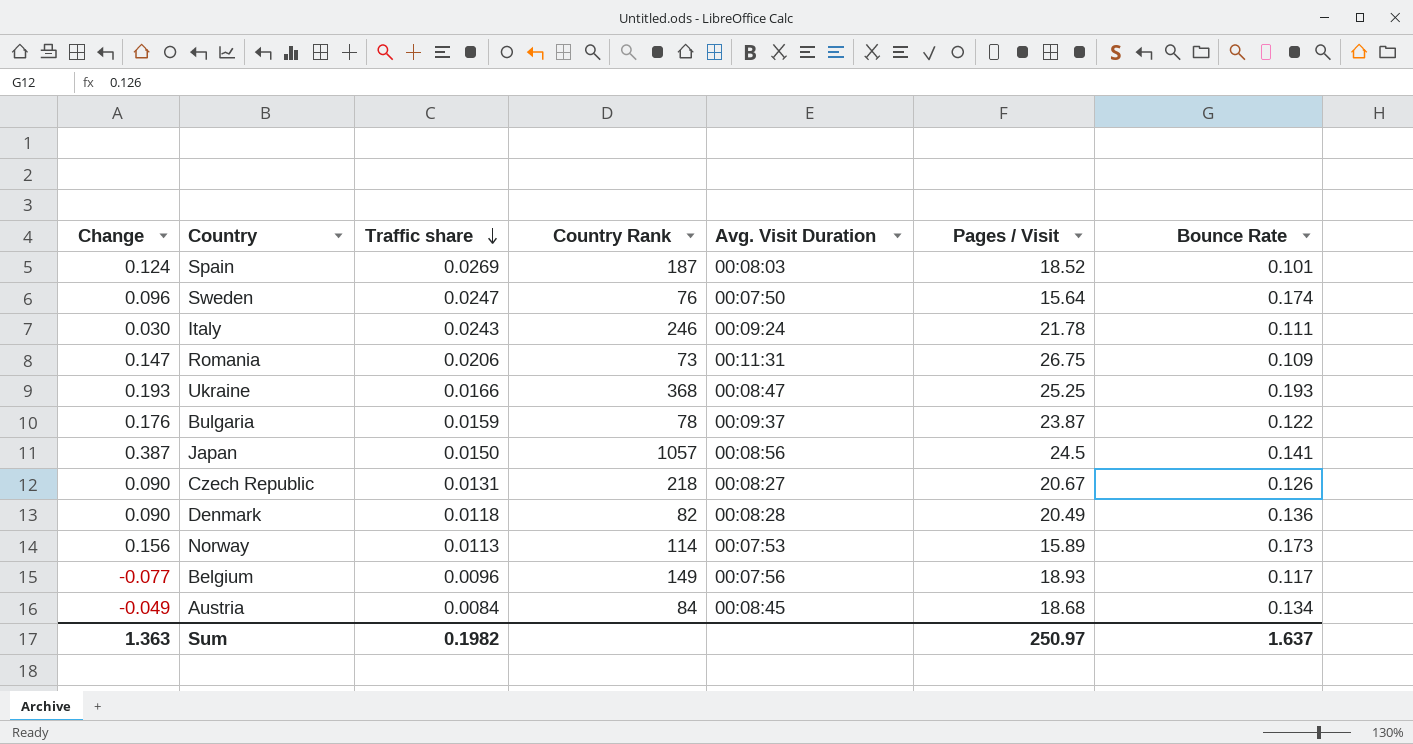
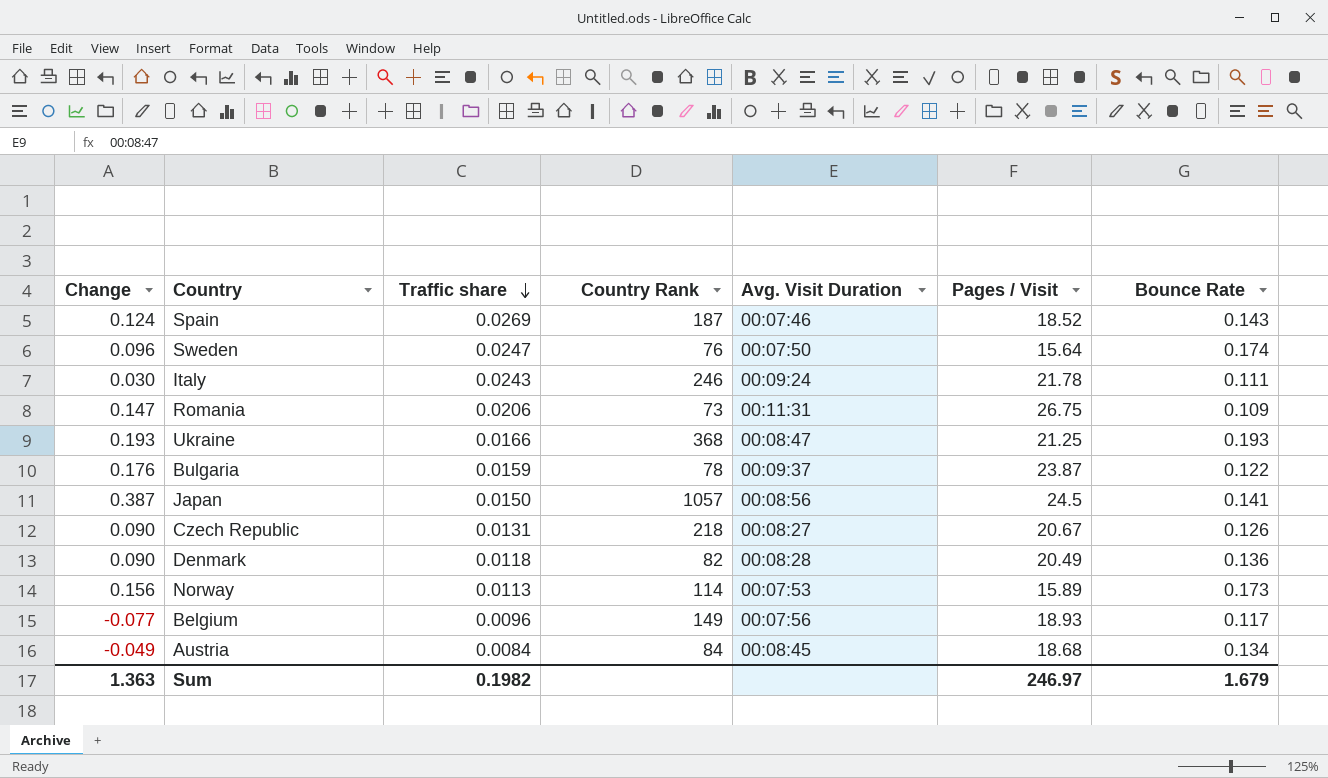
Spain | Avg. Visit Duration: 00:08:03 -> 00:07:46
Spain | Bounce Rate: 0.101 -> 0.143
Ukraine | Pages / Visit: 25.25 -> 21.25
Sum | Pages / Visit: 250.97 -> 246.97
Sum | Bounce Rate: 1.637 -> 1.679

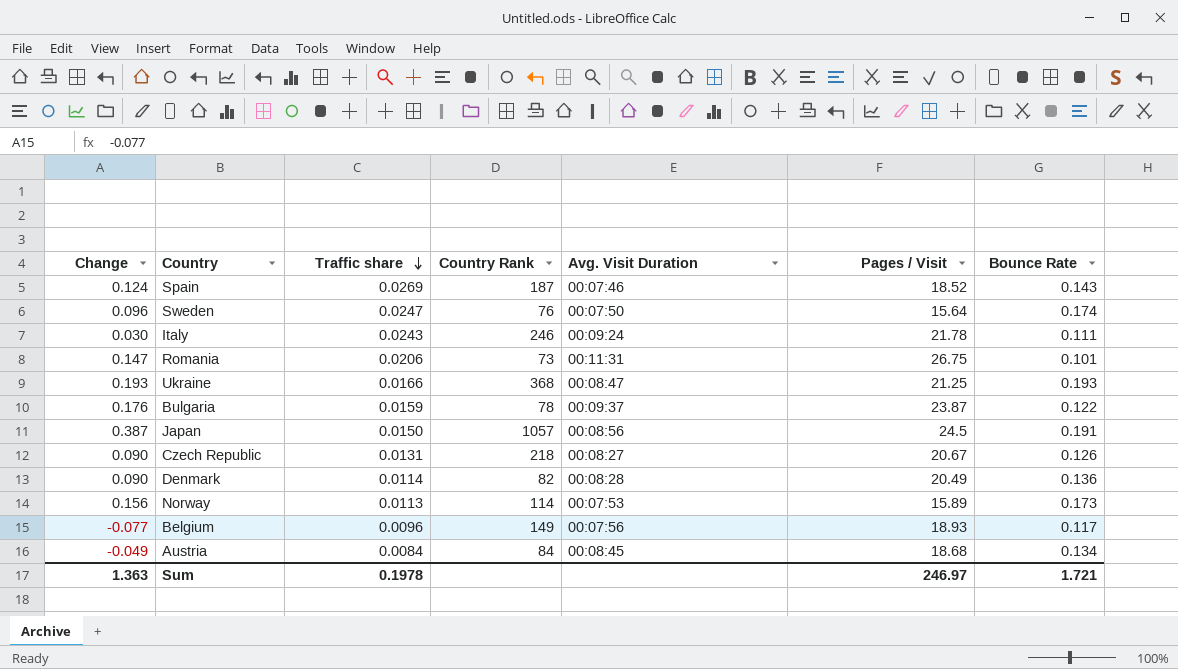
Romania | Bounce Rate: 0.109 -> 0.101
Japan | Bounce Rate: 0.141 -> 0.191
Denmark | Traffic share: 0.0118 -> 0.0114
Sum | Traffic share: 0.1982 -> 0.1978
Sum | Bounce Rate: 1.679 -> 1.721

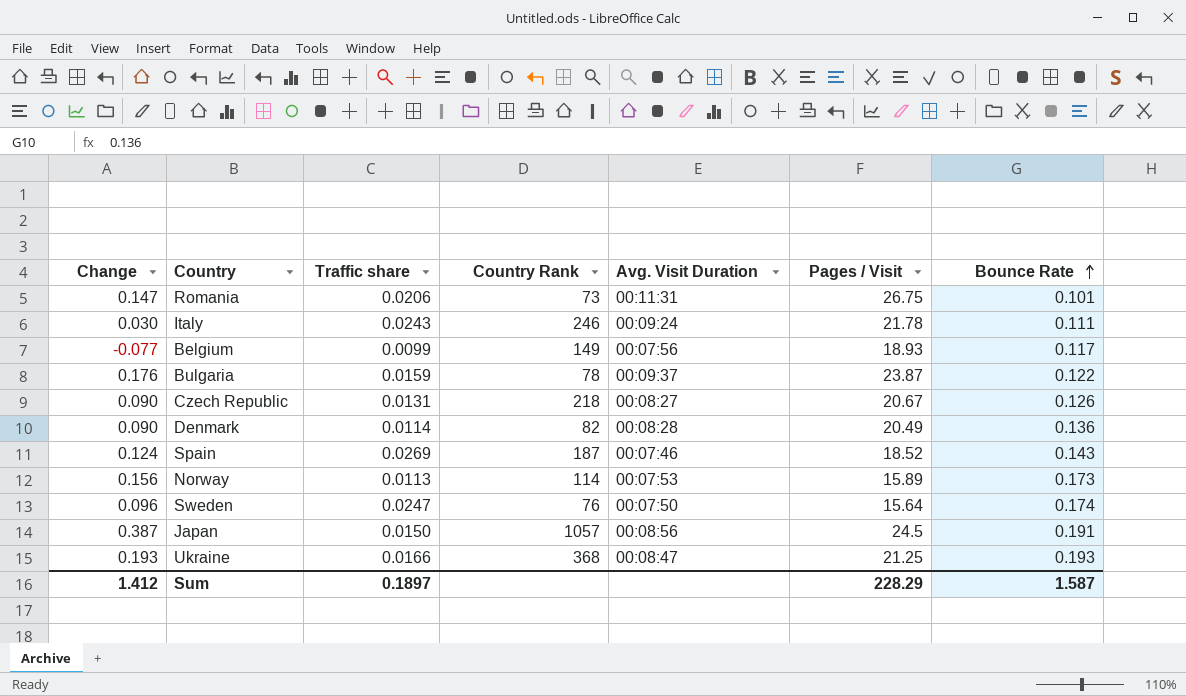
row order: Traffic share descending -> Bounce Rate ascending
row Austria: -0.049 | 0.0084 | 84 | 00:08:45 | 18.68 | 0.134 -> none
Belgium | Traffic share: 0.0096 -> 0.0099
Sum | Change: 1.363 -> 1.412
Sum | Traffic share: 0.1978 -> 0.1897
Sum | Pages / Visit: 246.97 -> 228.29
Sum | Bounce Rate: 1.721 -> 1.587

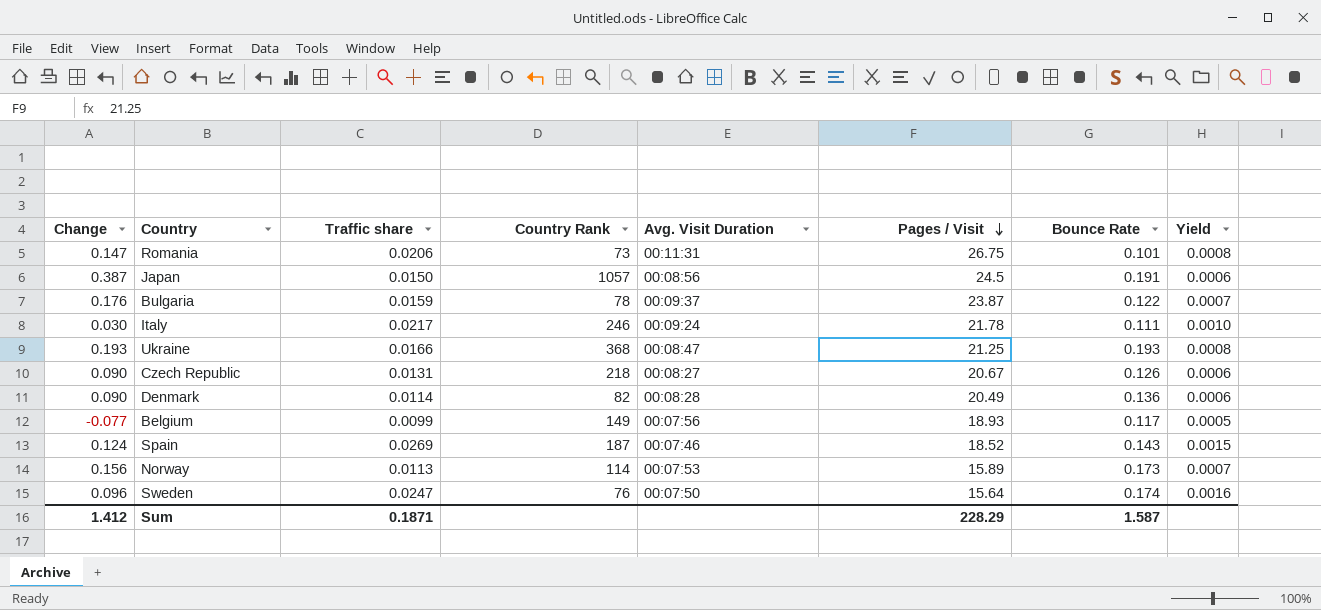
row order: Bounce Rate ascending -> Pages / Visit descending
column Yield | formula: none -> [Traffic share] / [Pages / Visit]
Italy | Traffic share: 0.0243 -> 0.0217
Sum | Traffic share: 0.1897 -> 0.1871

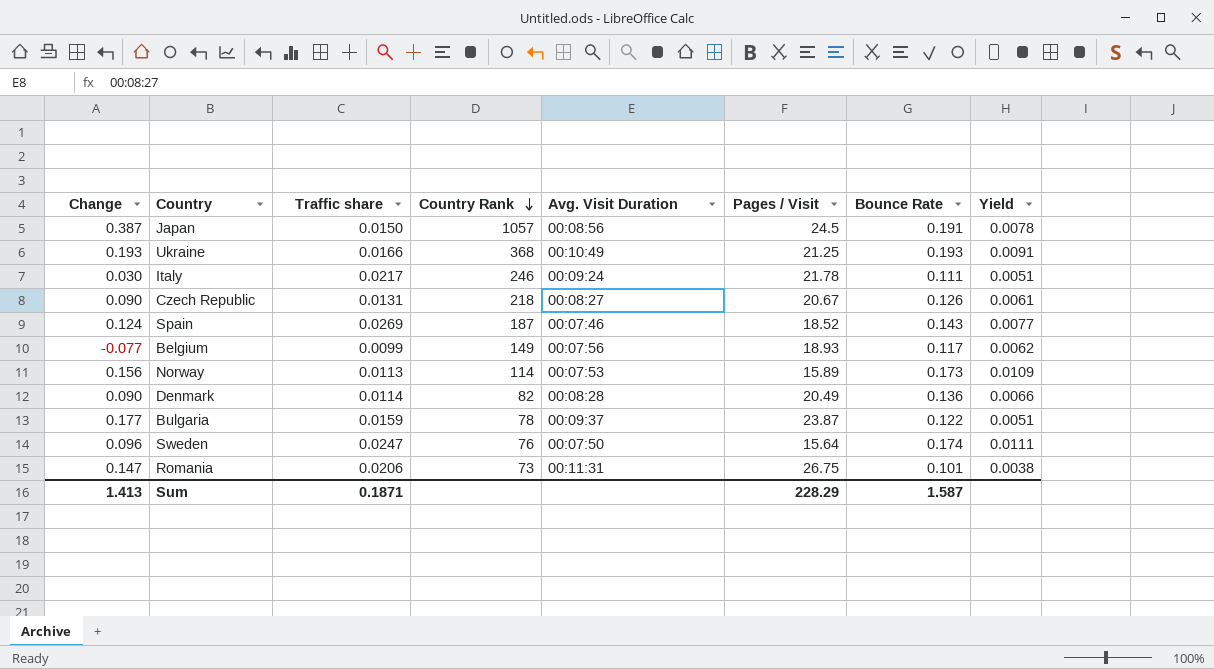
row order: Pages / Visit descending -> Country Rank descending
column Yield | formula: [Traffic share] / [Pages / Visit] -> [Bounce Rate] / [Pages / Visit]
Ukraine | Avg. Visit Duration: 00:08:47 -> 00:10:49
Bulgaria | Change: 0.176 -> 0.177
Sum | Change: 1.412 -> 1.413

